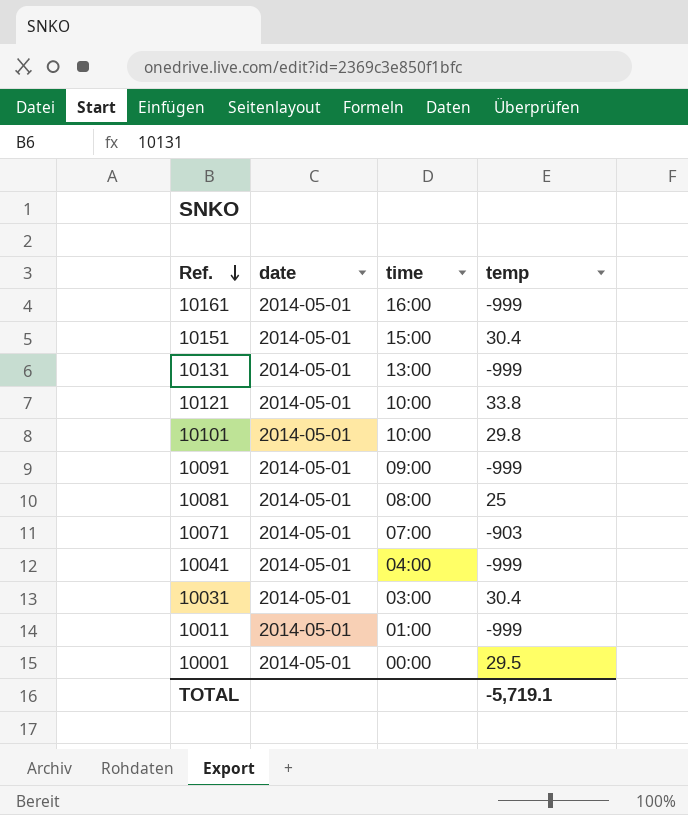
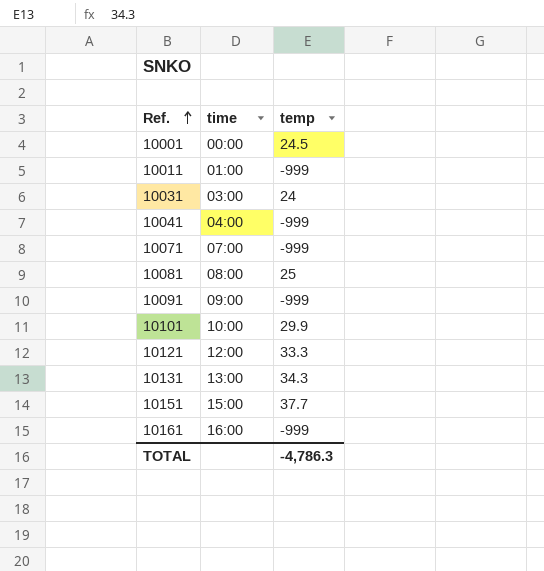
row order: Ref. descending -> Ref. ascending
column date | position: 2 -> none
10001 | temp: 29.5 -> 24.5
10031 | temp: 30.4 -> 24
10071 | temp: -903 -> -999
10101 | temp: 29.8 -> 29.9
10121 | time: 10:00 -> 12:00
10121 | temp: 33.8 -> 33.3
10131 | temp: -999 -> 34.3
10151 | temp: 30.4 -> 37.7
TOTAL | temp: -5,719.1 -> -4,786.3

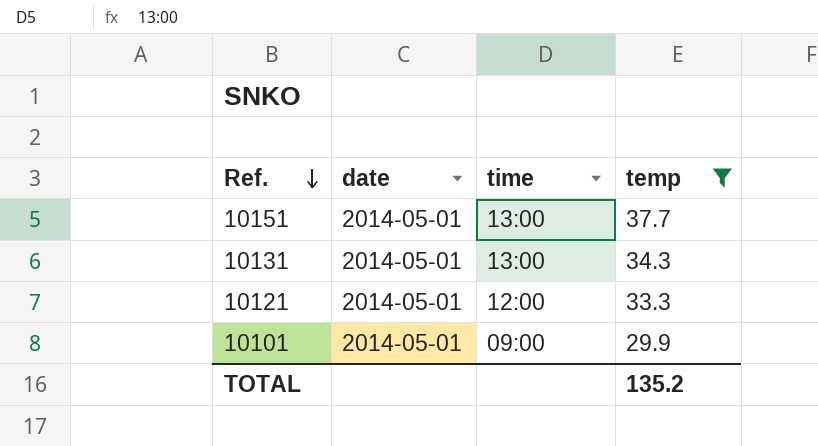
filter: none -> temp >= 29.9
row order: Ref. ascending -> Ref. descending
column date | position: none -> 2
10151 | time: 15:00 -> 13:00
10101 | time: 10:00 -> 09:00
TOTAL | temp: -4,786.3 -> 135.2

